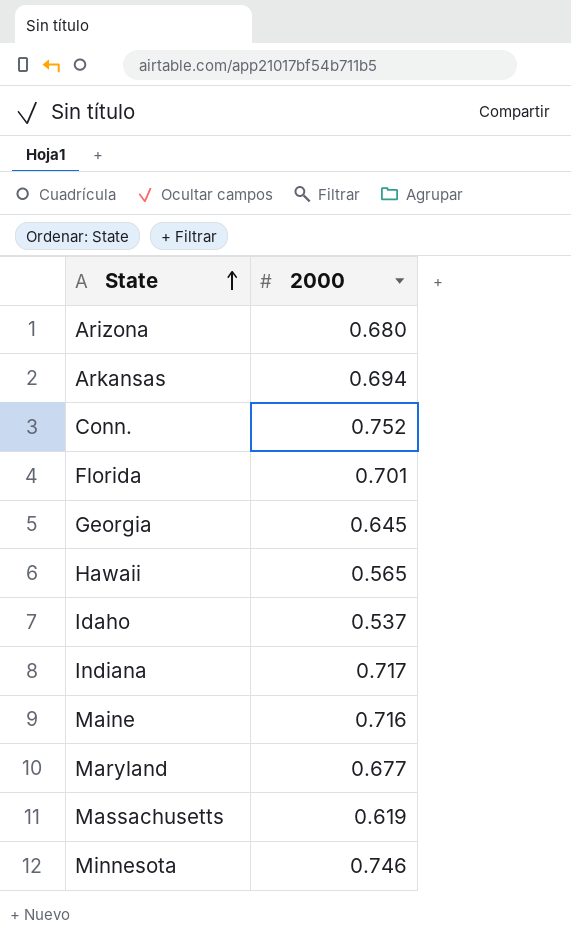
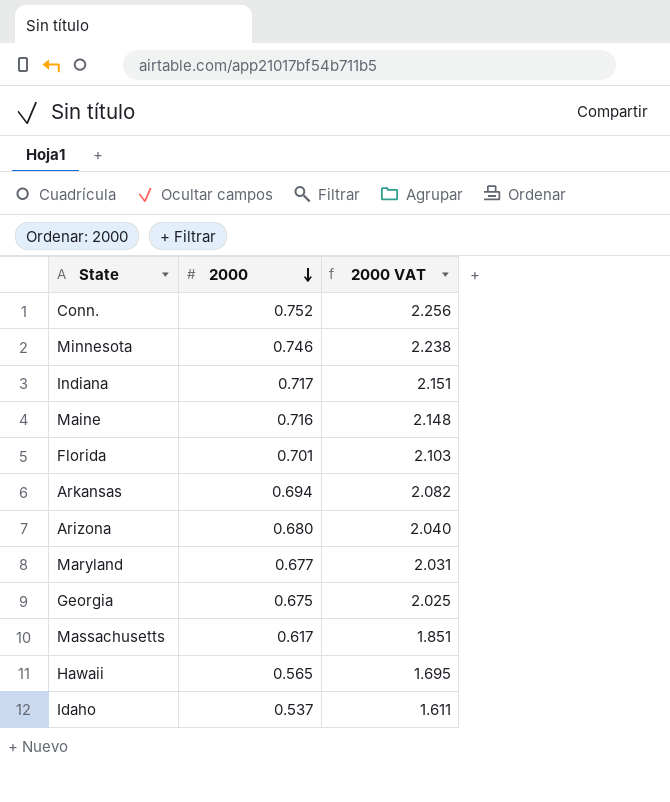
row order: State ascending -> 2000 descending
column 2000 VAT | formula: none -> [2000] * 3
Georgia | 2000: 0.645 -> 0.675
Massachusetts | 2000: 0.619 -> 0.617

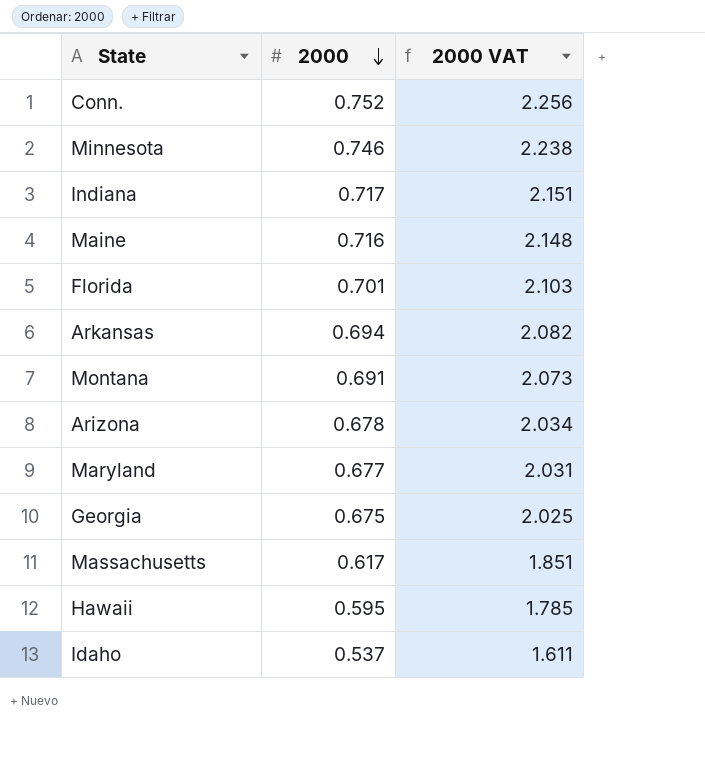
row Montana: none -> 0.691 | 2.073
Arizona | 2000: 0.680 -> 0.678
Arizona | 2000 VAT: 2.040 -> 2.034
Hawaii | 2000: 0.565 -> 0.595
Hawaii | 2000 VAT: 1.695 -> 1.785

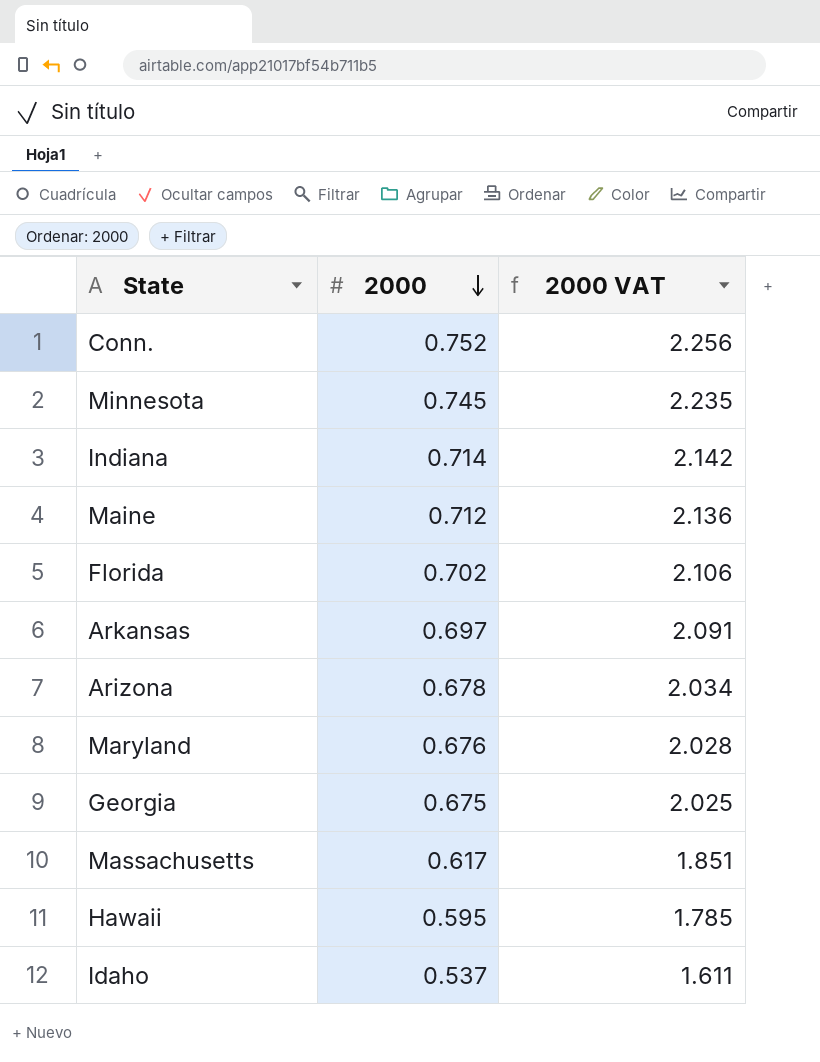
row Montana: 0.691 | 2.073 -> none
Minnesota | 2000: 0.746 -> 0.745
Minnesota | 2000 VAT: 2.238 -> 2.235
Indiana | 2000: 0.717 -> 0.714
Indiana | 2000 VAT: 2.151 -> 2.142
Maine | 2000: 0.716 -> 0.712
Maine | 2000 VAT: 2.148 -> 2.136
Florida | 2000: 0.701 -> 0.702
Florida | 2000 VAT: 2.103 -> 2.106
Arkansas | 2000: 0.694 -> 0.697
Arkansas | 2000 VAT: 2.082 -> 2.091
Maryland | 2000: 0.677 -> 0.676
Maryland | 2000 VAT: 2.031 -> 2.028

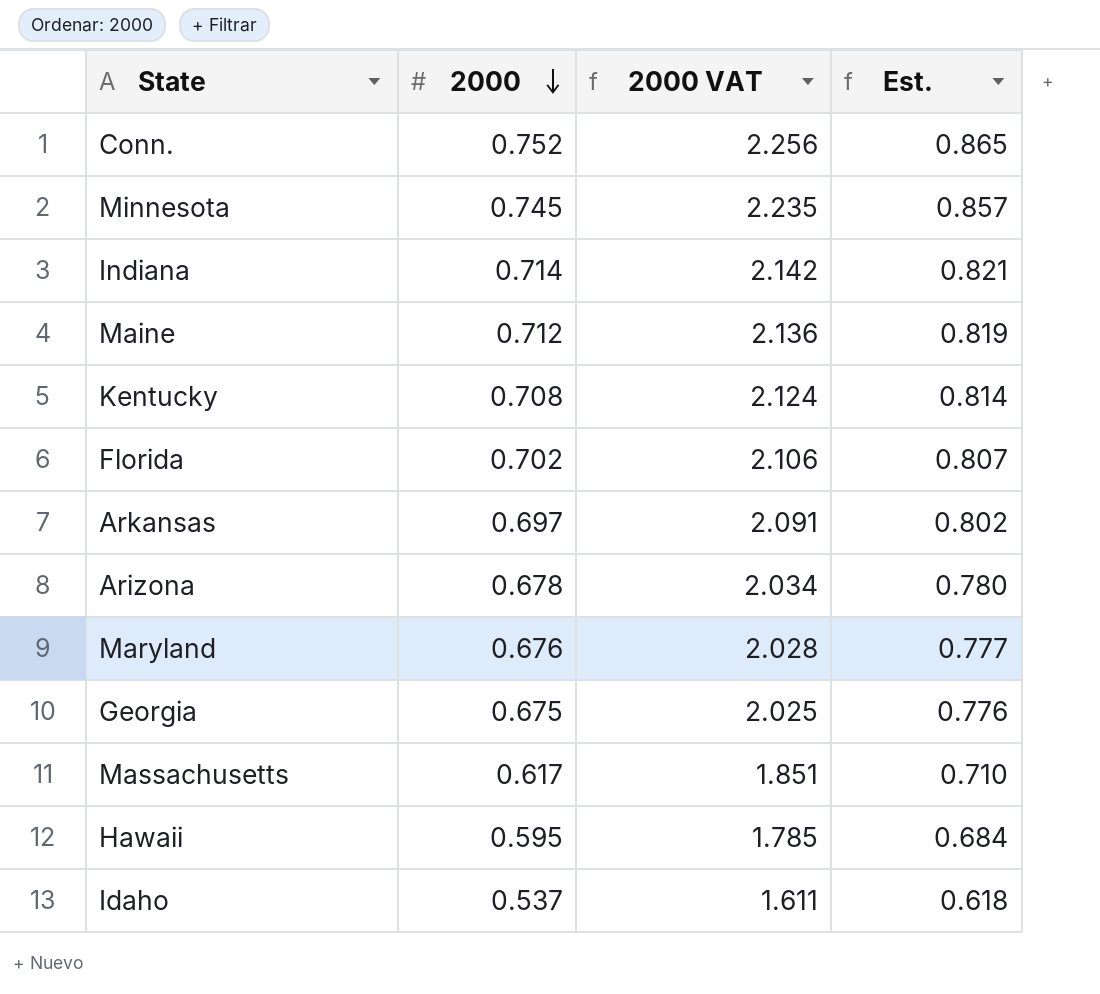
column Est. | formula: none -> [2000] * 1.15
row Kentucky: none -> 0.708 | 2.124 | 0.814

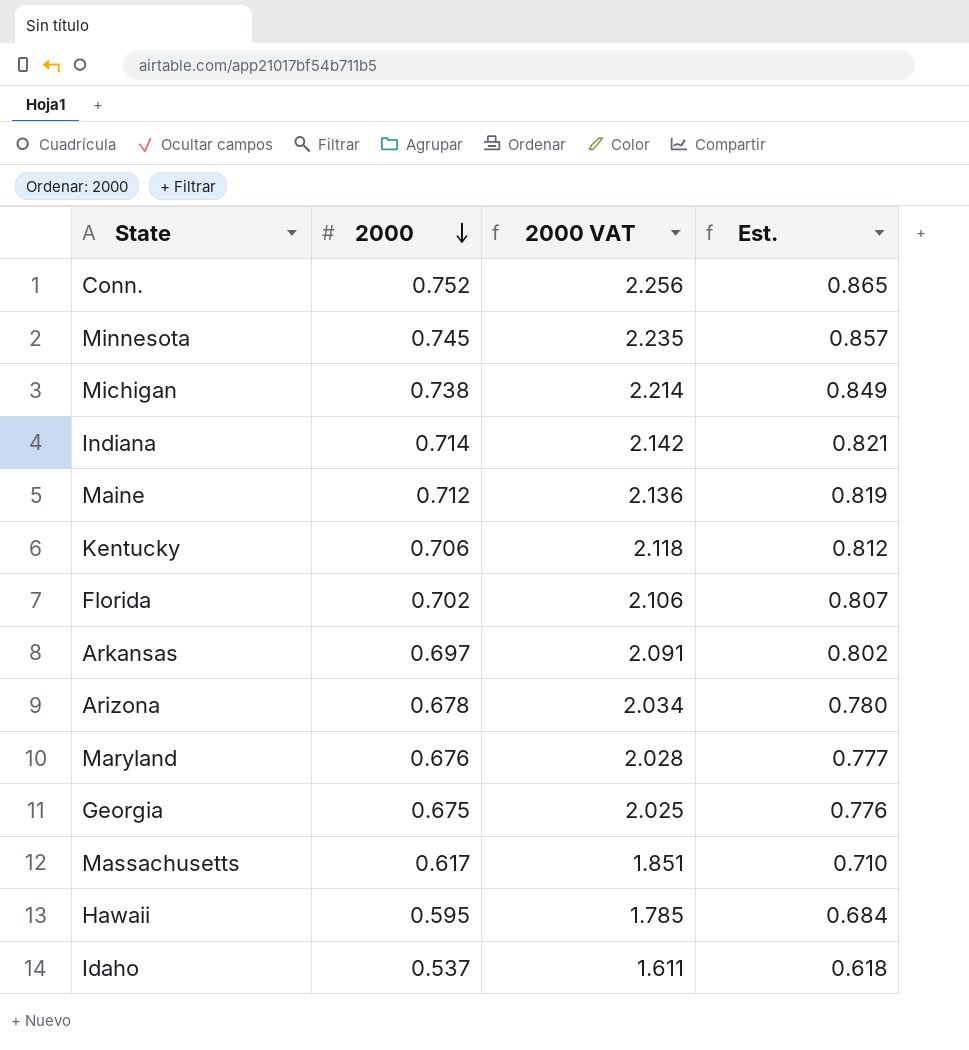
row Michigan: none -> 0.738 | 2.214 | 0.849
Kentucky | 2000: 0.708 -> 0.706
Kentucky | 2000 VAT: 2.124 -> 2.118
Kentucky | Est.: 0.814 -> 0.812

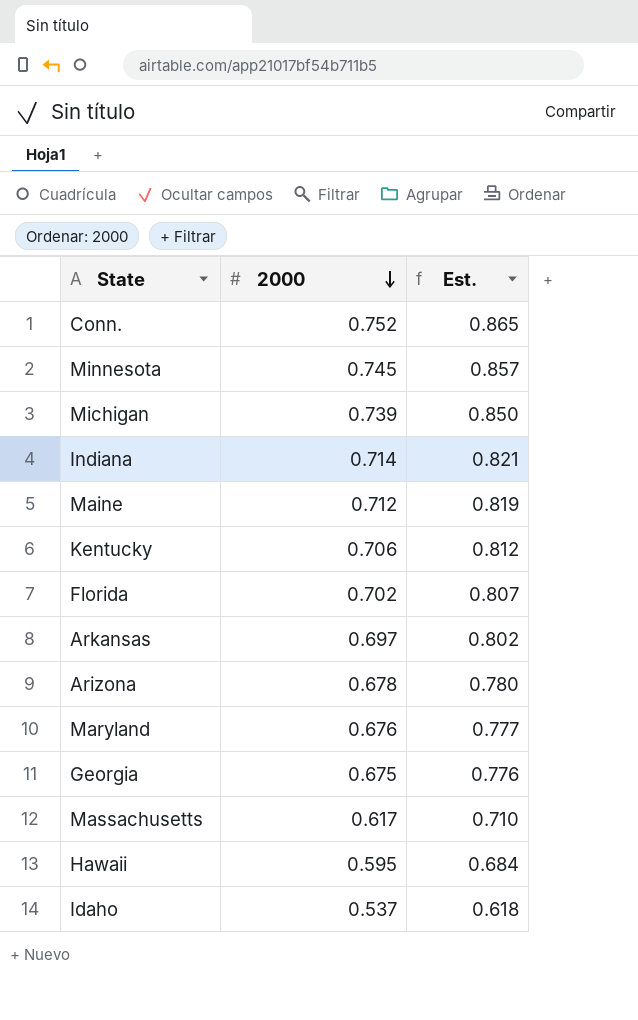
column 2000 VAT | formula: [2000] * 3 -> none
Michigan | 2000: 0.738 -> 0.739
Michigan | Est.: 0.849 -> 0.850

